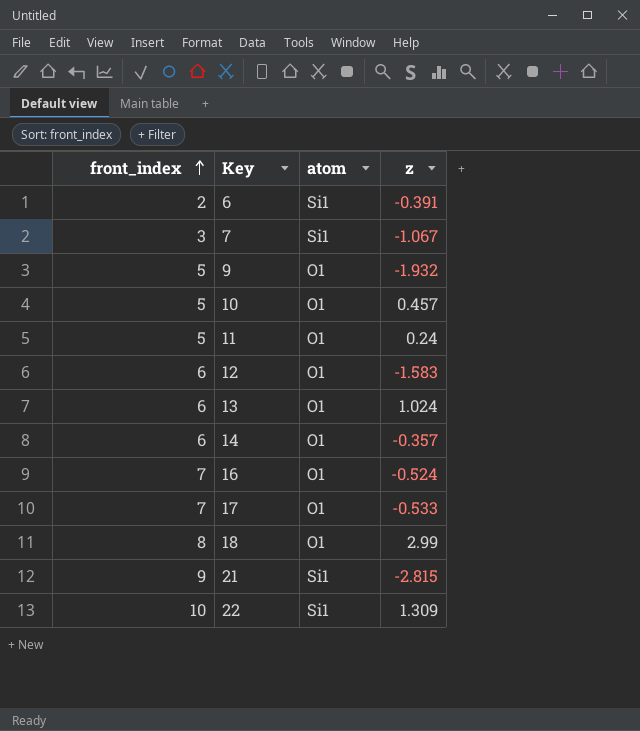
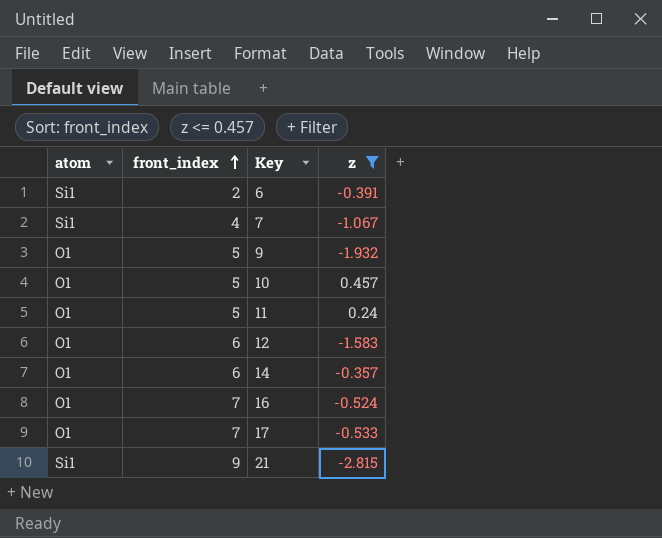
filter: none -> z <= 0.457
column atom | position: 3 -> 1
7 | front_index: 3 -> 4

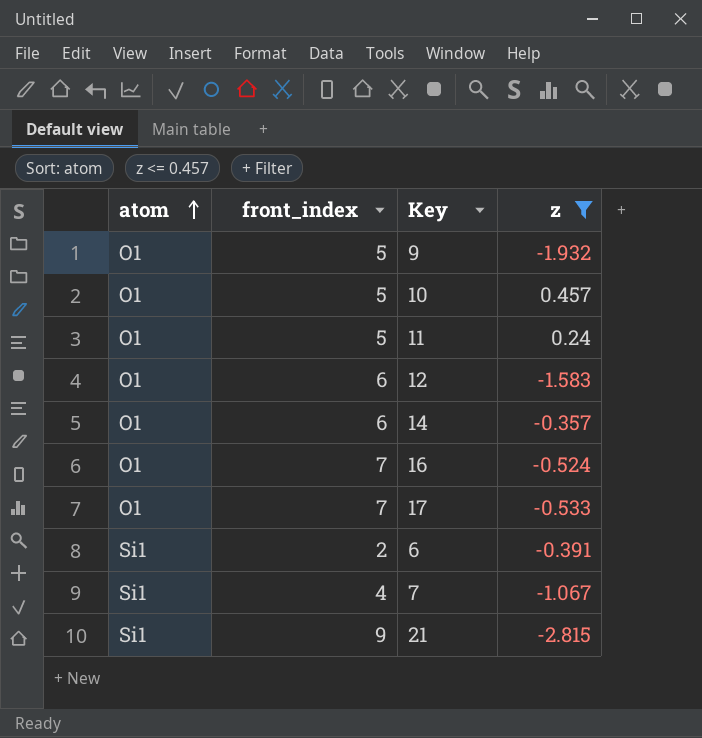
row order: front_index ascending -> atom ascending

